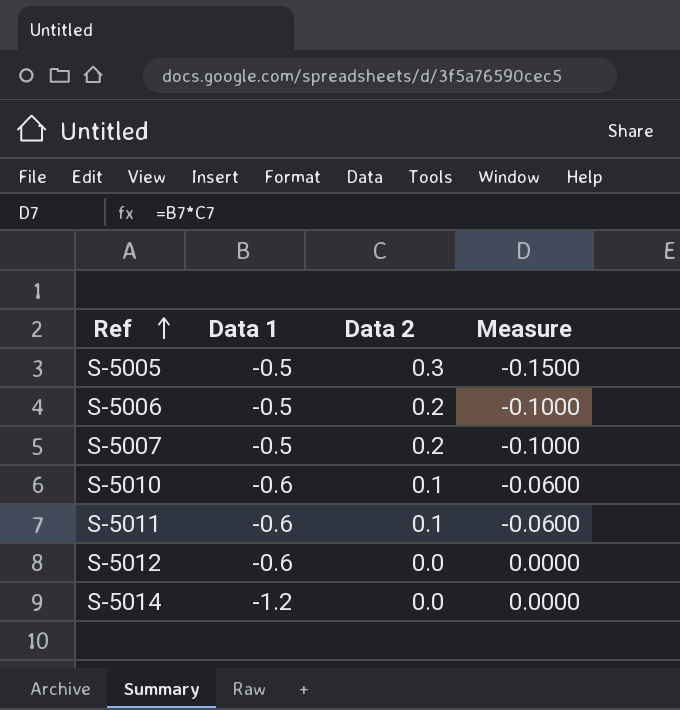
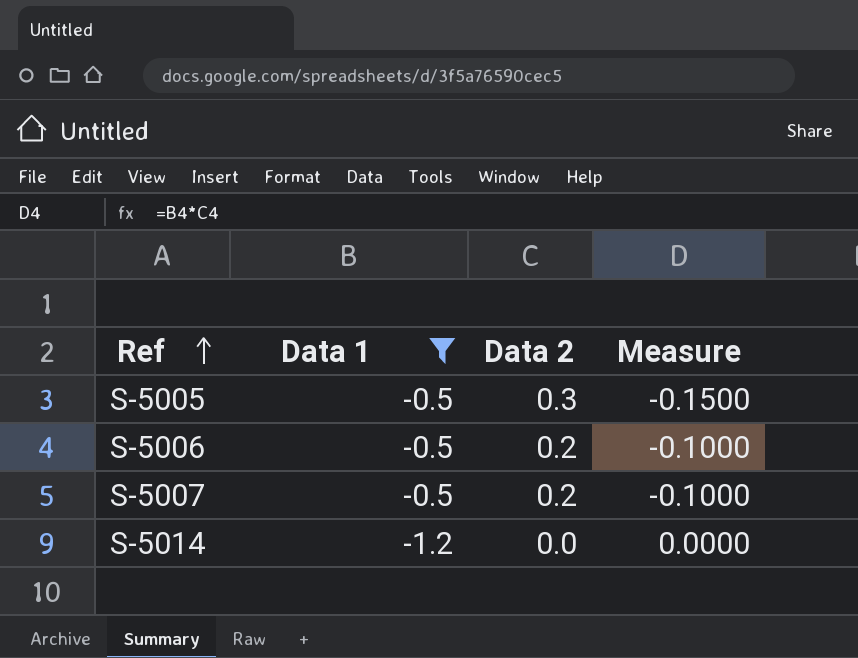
filter: none -> Data 1 != -0.6

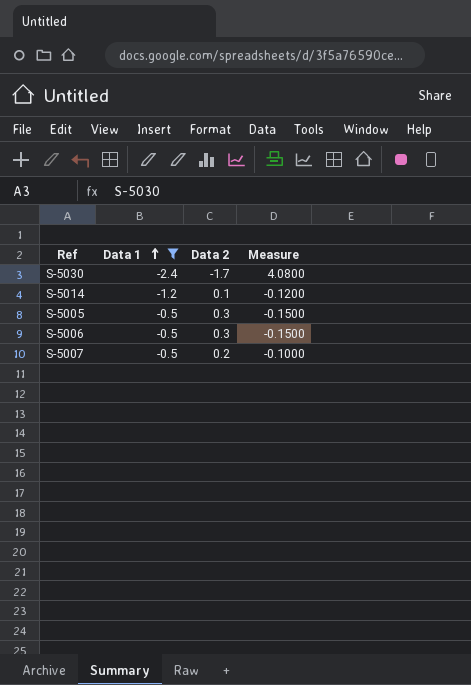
row order: Ref ascending -> Data 1 ascending
row S-5030: none -> -2.4 | -1.7 | 4.0800
S-5014 | Data 2: 0.0 -> 0.1
S-5014 | Measure: 0.0000 -> -0.1200
S-5006 | Data 2: 0.2 -> 0.3
S-5006 | Measure: -0.1000 -> -0.1500

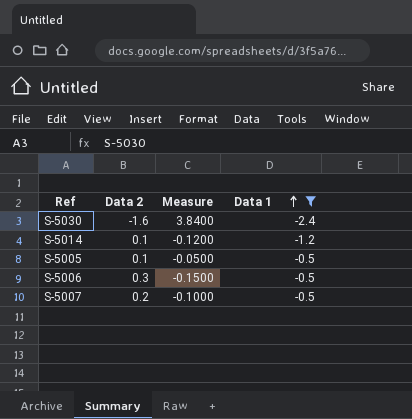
column Data 1 | position: 2 -> 4
S-5030 | Data 2: -1.7 -> -1.6
S-5030 | Measure: 4.0800 -> 3.8400
S-5005 | Data 2: 0.3 -> 0.1
S-5005 | Measure: -0.1500 -> -0.0500

